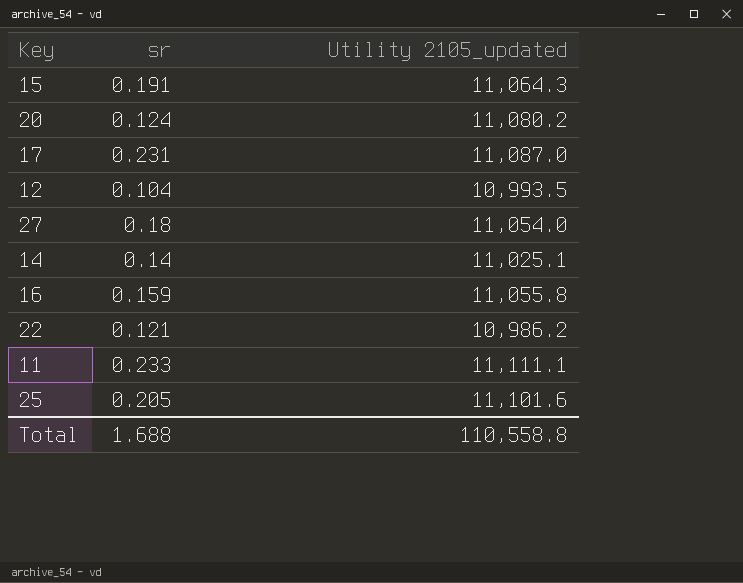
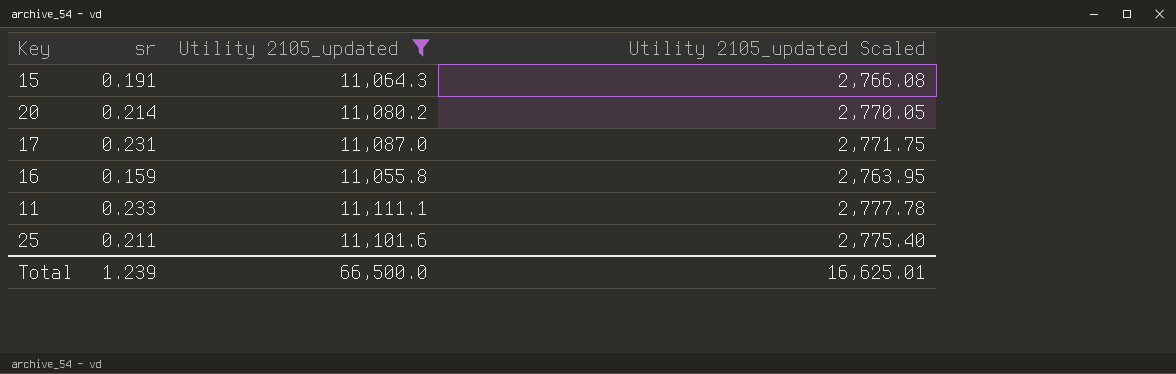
filter: none -> Utility 2105_updated >= 11,055.8
column Utility 2105_updated Scaled | formula: none -> [Utility 2105_updated] * 0.25
20 | sr: 0.124 -> 0.214
25 | sr: 0.205 -> 0.211
Total | sr: 1.688 -> 1.239
Total | Utility 2105_updated: 110,558.8 -> 66,500.0

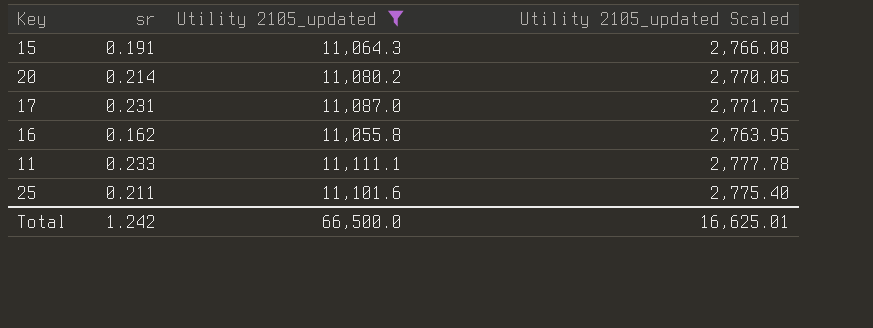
16 | sr: 0.159 -> 0.162
Total | sr: 1.239 -> 1.242

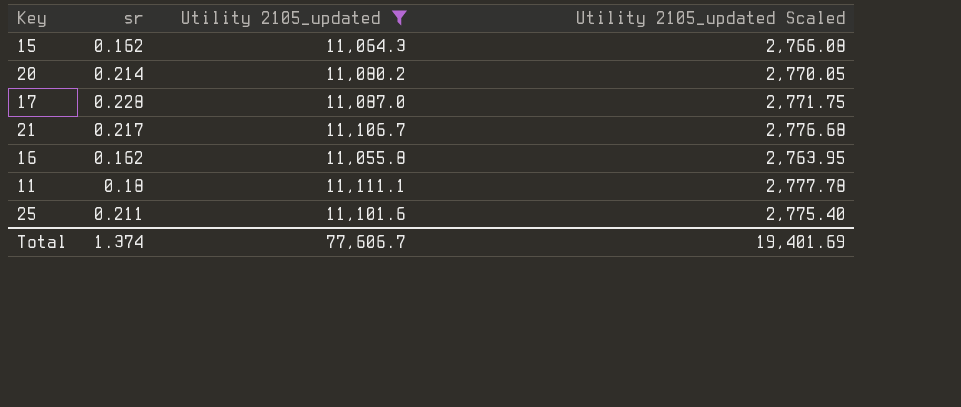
15 | sr: 0.191 -> 0.162
17 | sr: 0.231 -> 0.228
row 21: none -> 0.217 | 11,106.7 | 2,776.68
11 | sr: 0.233 -> 0.18
Total | sr: 1.242 -> 1.374
Total | Utility 2105_updated: 66,500.0 -> 77,606.7
Total | Utility 2105_updated Scaled: 16,625.01 -> 19,401.69

